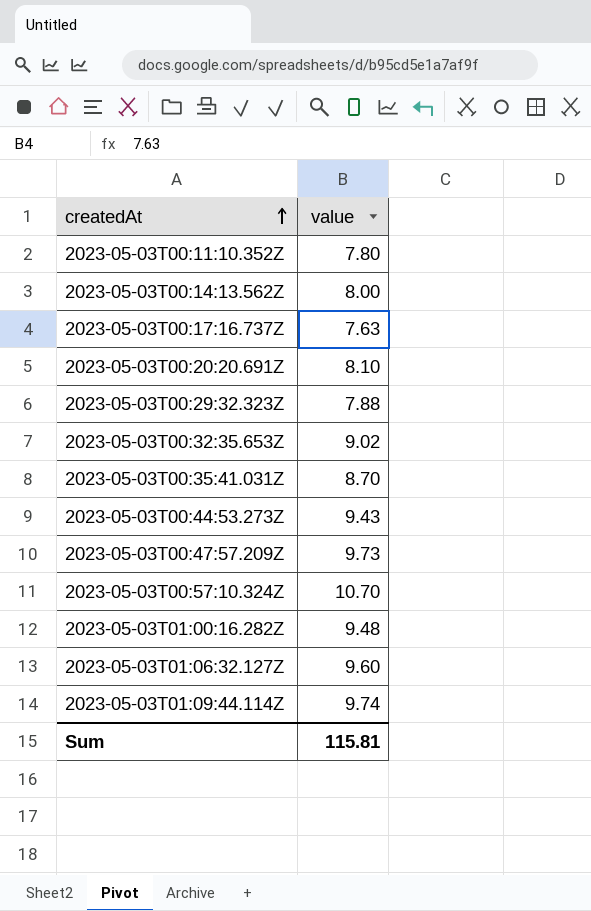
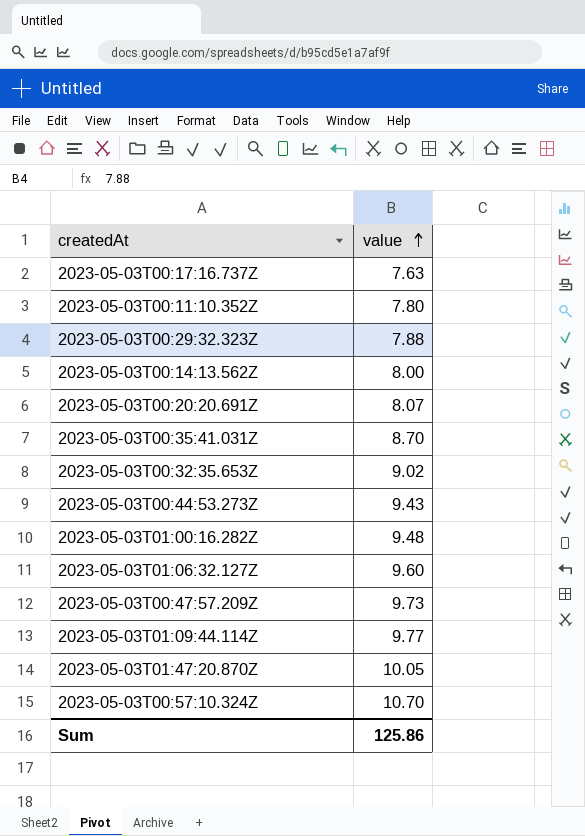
row order: createdAt ascending -> value ascending
2023-05-03T00:20:20.691Z | value: 8.10 -> 8.07
2023-05-03T01:09:44.114Z | value: 9.74 -> 9.77
row 2023-05-03T01:47:20.870Z: none -> 10.05
Sum | value: 115.81 -> 125.86

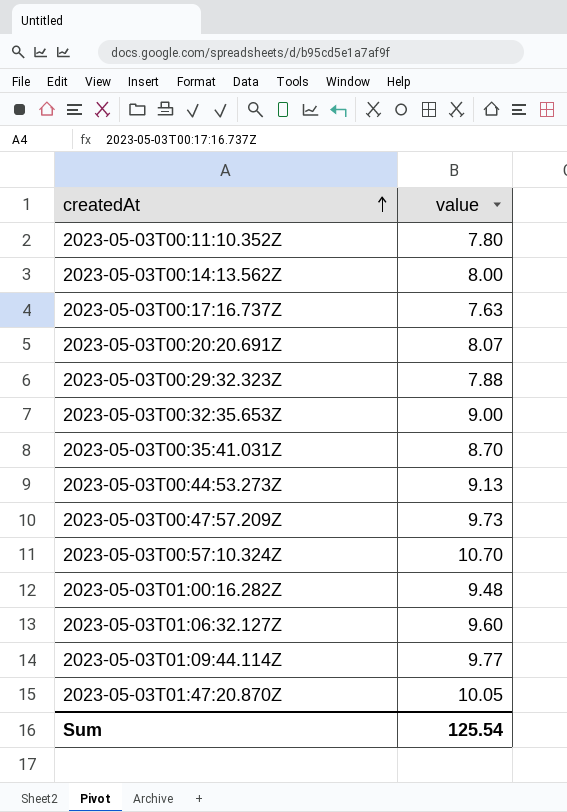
row order: value ascending -> createdAt ascending
2023-05-03T00:32:35.653Z | value: 9.02 -> 9.00
2023-05-03T00:44:53.273Z | value: 9.43 -> 9.13
Sum | value: 125.86 -> 125.54

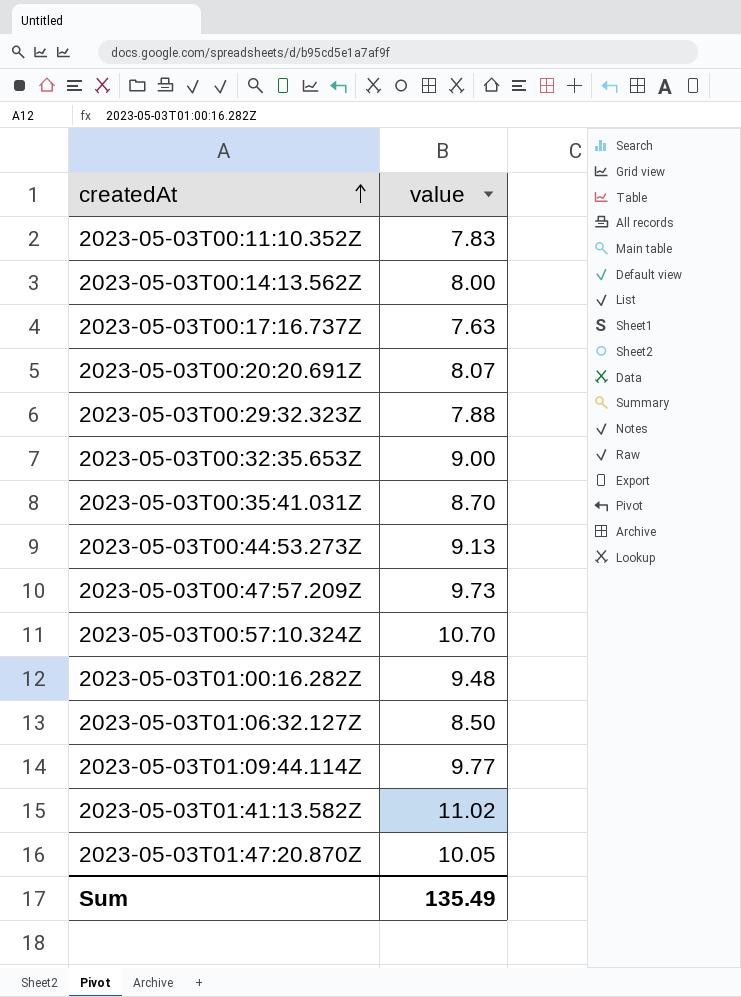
2023-05-03T00:11:10.352Z | value: 7.80 -> 7.83
2023-05-03T01:06:32.127Z | value: 9.60 -> 8.50
row 2023-05-03T01:41:13.582Z: none -> 11.02
Sum | value: 125.54 -> 135.49

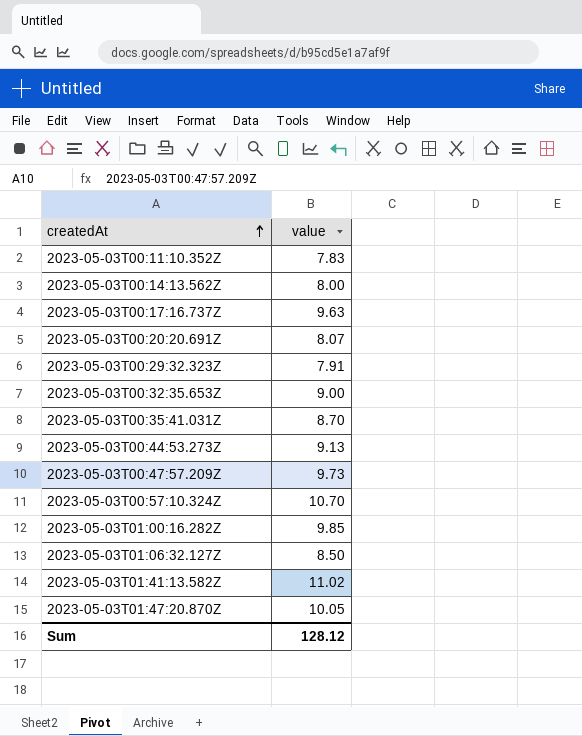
row 2023-05-03T01:09:44.114Z: 9.77 -> none
2023-05-03T00:17:16.737Z | value: 7.63 -> 9.63
2023-05-03T00:29:32.323Z | value: 7.88 -> 7.91
2023-05-03T01:00:16.282Z | value: 9.48 -> 9.85
Sum | value: 135.49 -> 128.12

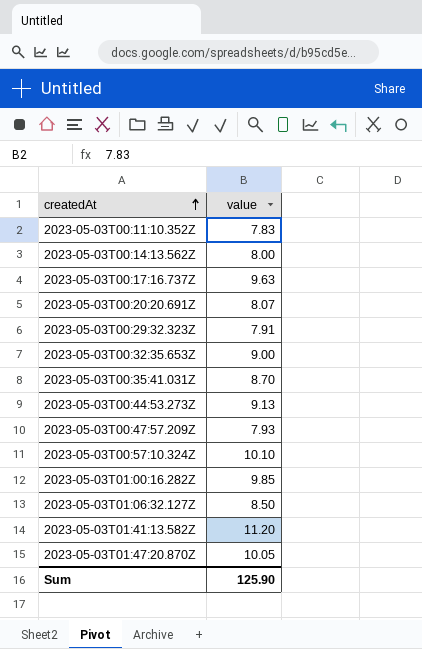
2023-05-03T00:47:57.209Z | value: 9.73 -> 7.93
2023-05-03T00:57:10.324Z | value: 10.70 -> 10.10
2023-05-03T01:41:13.582Z | value: 11.02 -> 11.20
Sum | value: 128.12 -> 125.90

